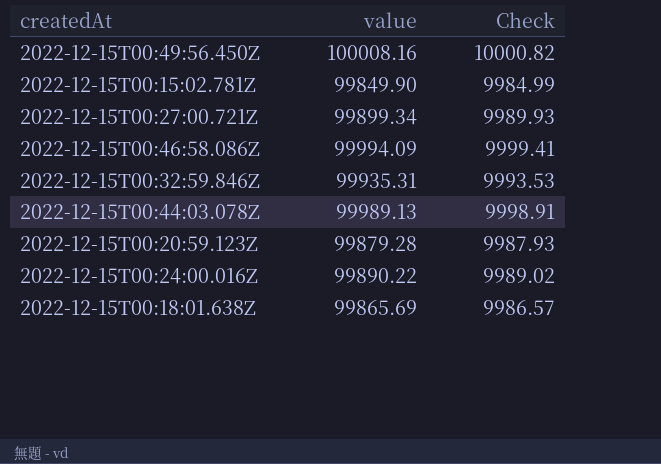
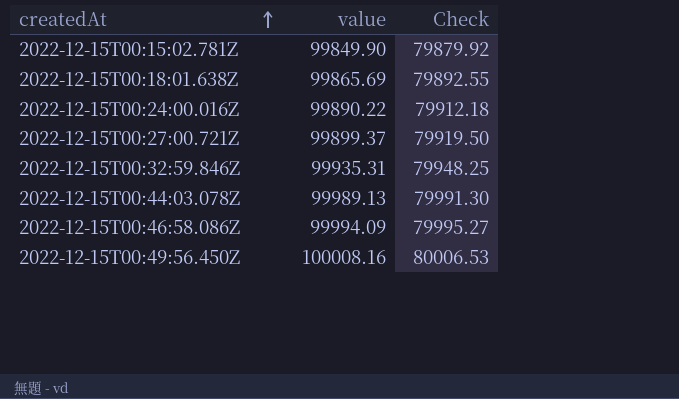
row order: none -> createdAt ascending
column Check | formula: [value] * 0.1 -> [value] * 0.8
row 2022-12-15T00:20:59.123Z: 99879.28 | 9987.93 -> none
2022-12-15T00:27:00.721Z | value: 99899.34 -> 99899.37

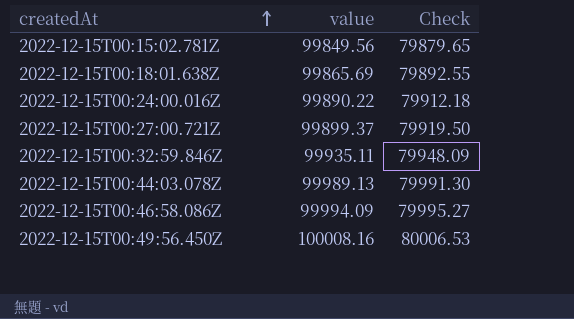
2022-12-15T00:15:02.781Z | value: 99849.90 -> 99849.56
2022-12-15T00:15:02.781Z | Check: 79879.92 -> 79879.65
2022-12-15T00:32:59.846Z | value: 99935.31 -> 99935.11
2022-12-15T00:32:59.846Z | Check: 79948.25 -> 79948.09

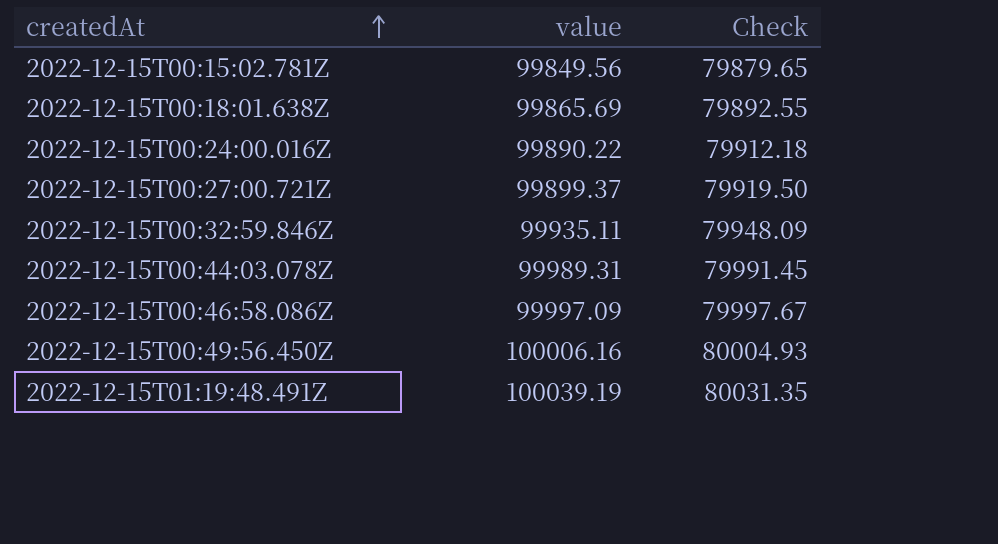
2022-12-15T00:44:03.078Z | value: 99989.13 -> 99989.31
2022-12-15T00:44:03.078Z | Check: 79991.30 -> 79991.45
2022-12-15T00:46:58.086Z | value: 99994.09 -> 99997.09
2022-12-15T00:46:58.086Z | Check: 79995.27 -> 79997.67
2022-12-15T00:49:56.450Z | value: 100008.16 -> 100006.16
2022-12-15T00:49:56.450Z | Check: 80006.53 -> 80004.93
row 2022-12-15T01:19:48.491Z: none -> 100039.19 | 80031.35

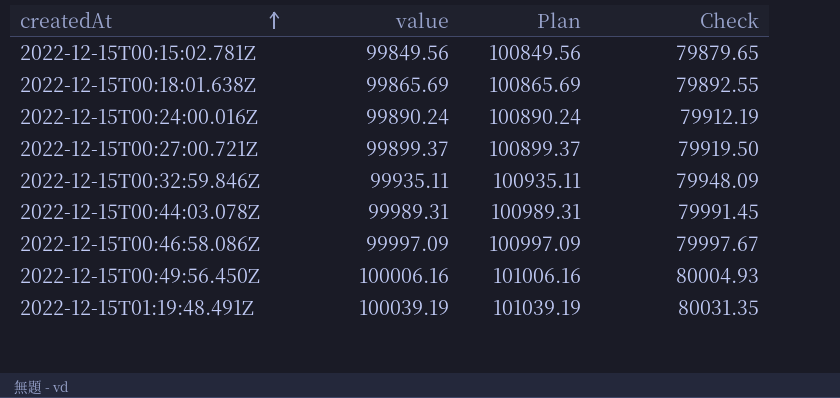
column Plan | formula: none -> [value] + 1000
2022-12-15T00:24:00.016Z | value: 99890.22 -> 99890.24
2022-12-15T00:24:00.016Z | Check: 79912.18 -> 79912.19

